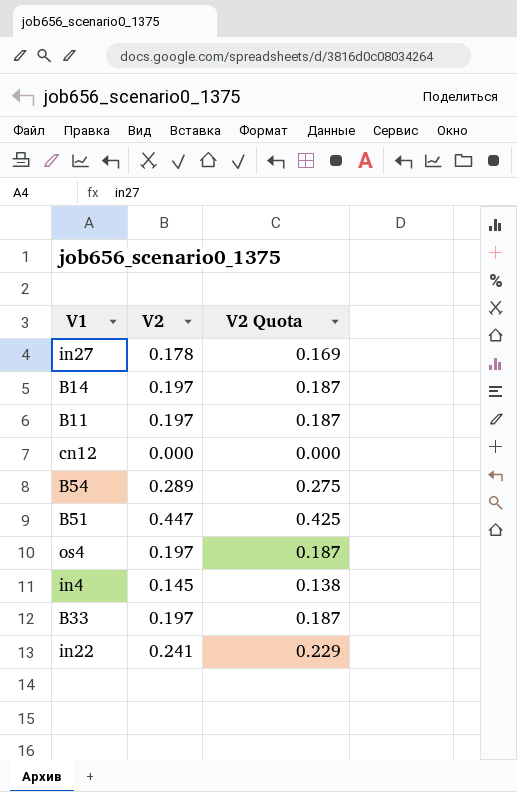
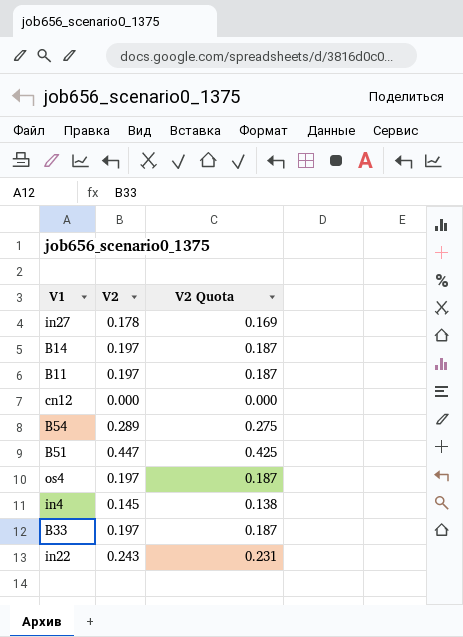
in22 | V2: 0.241 -> 0.243
in22 | V2 Quota: 0.229 -> 0.231

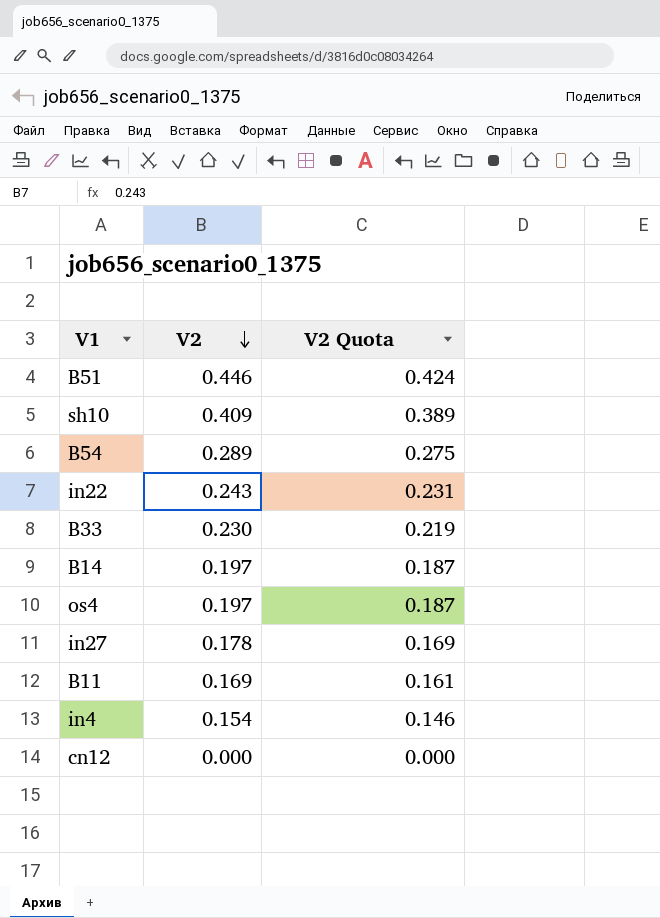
row order: none -> V2 descending
B51 | V2: 0.447 -> 0.446
B51 | V2 Quota: 0.425 -> 0.424
row sh10: none -> 0.409 | 0.389
B33 | V2: 0.197 -> 0.230
B33 | V2 Quota: 0.187 -> 0.219
B11 | V2: 0.197 -> 0.169
B11 | V2 Quota: 0.187 -> 0.161
in4 | V2: 0.145 -> 0.154
in4 | V2 Quota: 0.138 -> 0.146

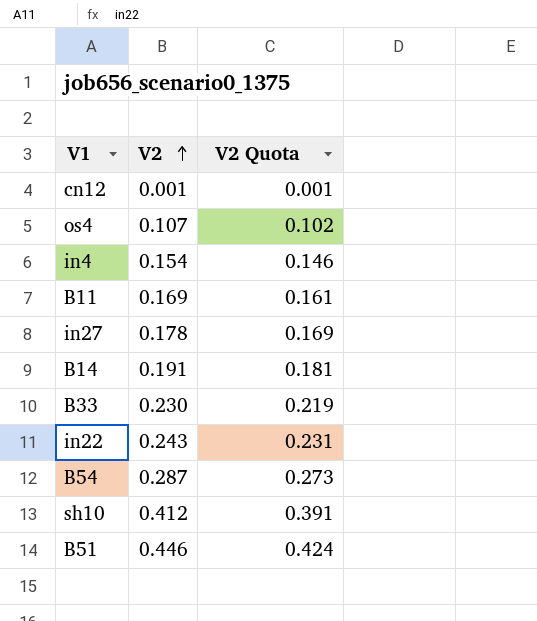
row order: V2 descending -> V2 ascending
cn12 | V2: 0.000 -> 0.001
cn12 | V2 Quota: 0.000 -> 0.001
os4 | V2: 0.197 -> 0.107
os4 | V2 Quota: 0.187 -> 0.102
B14 | V2: 0.197 -> 0.191
B14 | V2 Quota: 0.187 -> 0.181
B54 | V2: 0.289 -> 0.287
B54 | V2 Quota: 0.275 -> 0.273
sh10 | V2: 0.409 -> 0.412
sh10 | V2 Quota: 0.389 -> 0.391

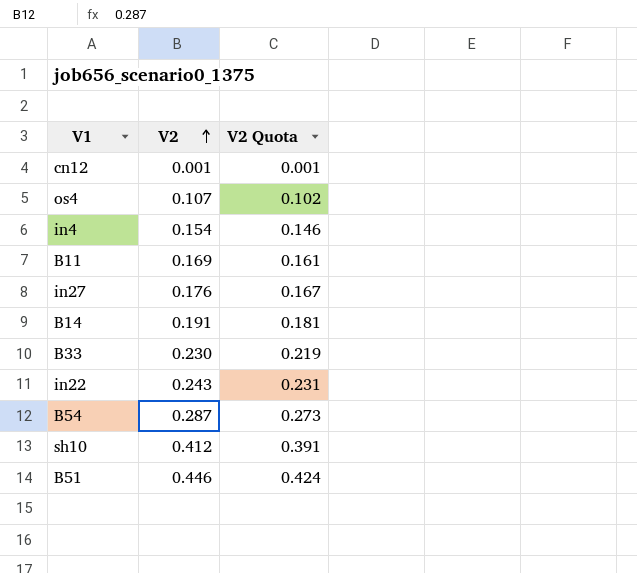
in27 | V2: 0.178 -> 0.176
in27 | V2 Quota: 0.169 -> 0.167

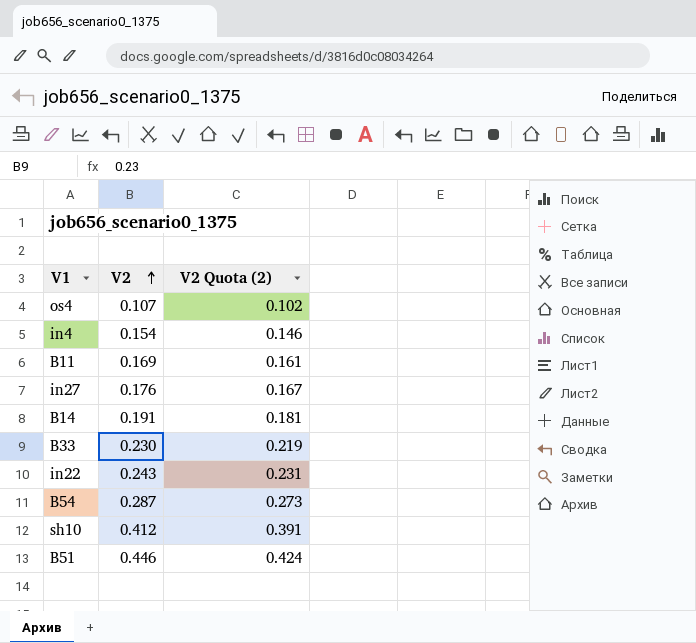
column name: V2 Quota -> V2 Quota (2)
row cn12: 0.001 | 0.001 -> none

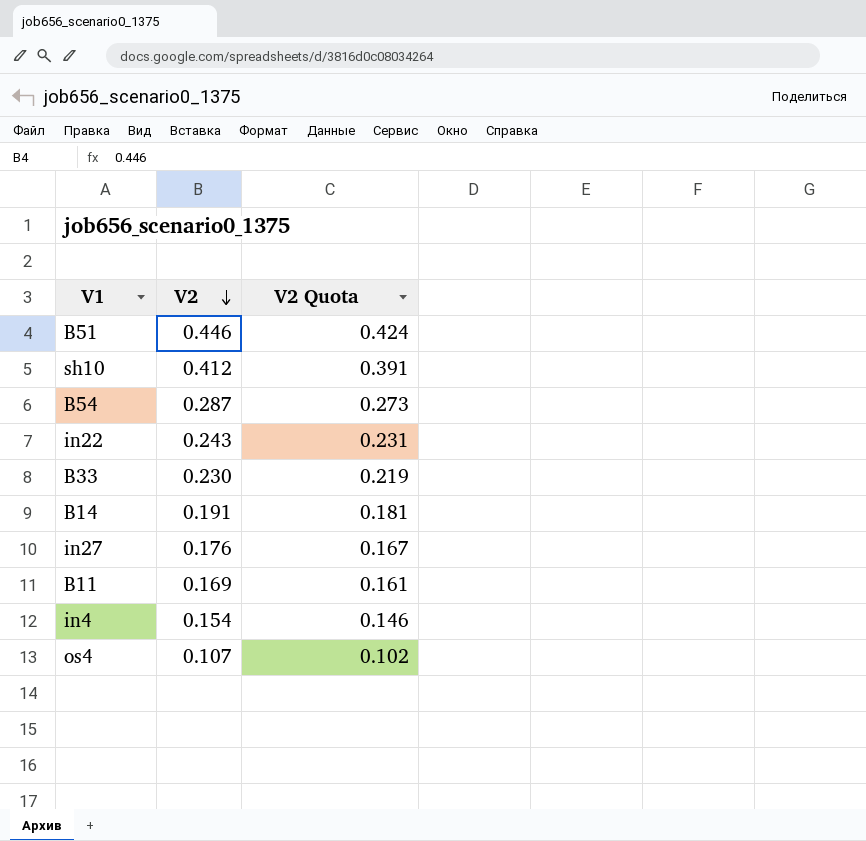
row order: V2 ascending -> V2 descending
column name: V2 Quota (2) -> V2 Quota

